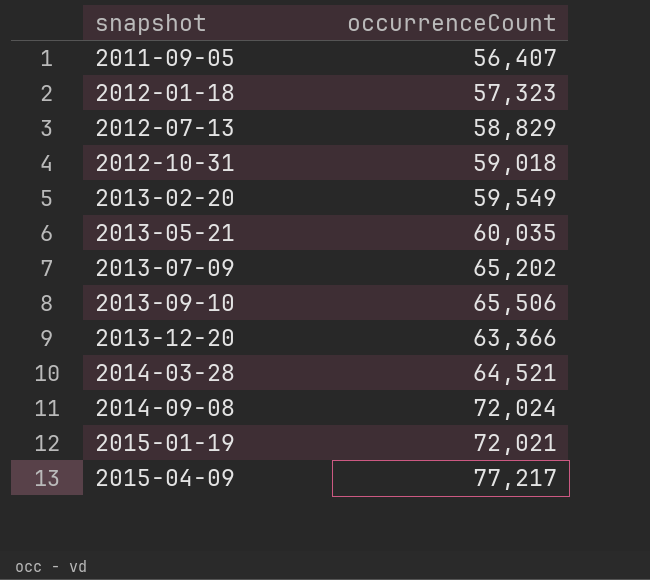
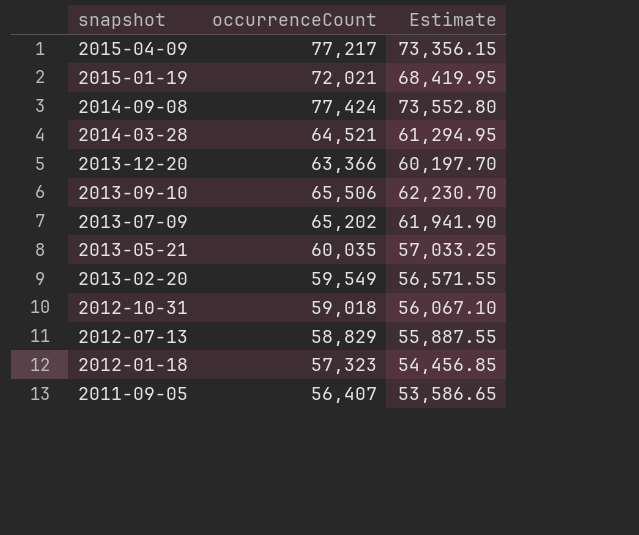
row order: snapshot ascending -> snapshot descending
column Estimate | formula: none -> [occurrenceCount] * 0.95
2014-09-08 | occurrenceCount: 72,024 -> 77,424

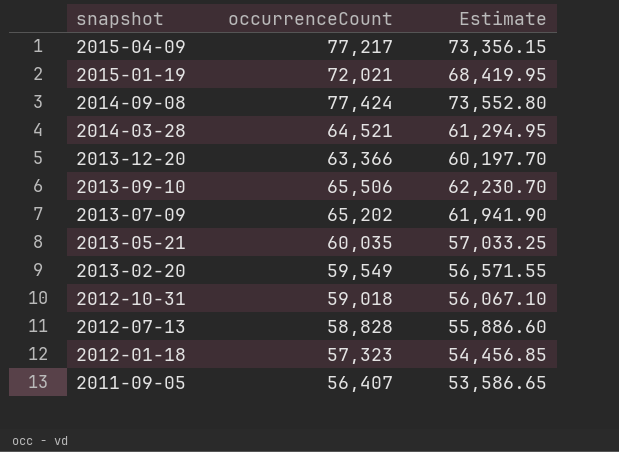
2012-07-13 | occurrenceCount: 58,829 -> 58,828
2012-07-13 | Estimate: 55,887.55 -> 55,886.60

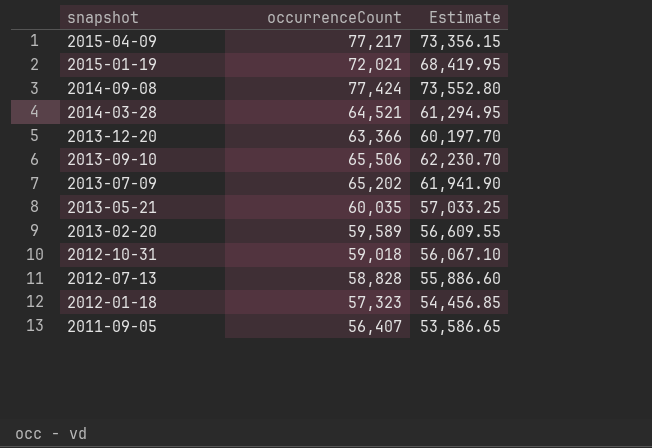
2013-02-20 | occurrenceCount: 59,549 -> 59,589
2013-02-20 | Estimate: 56,571.55 -> 56,609.55

